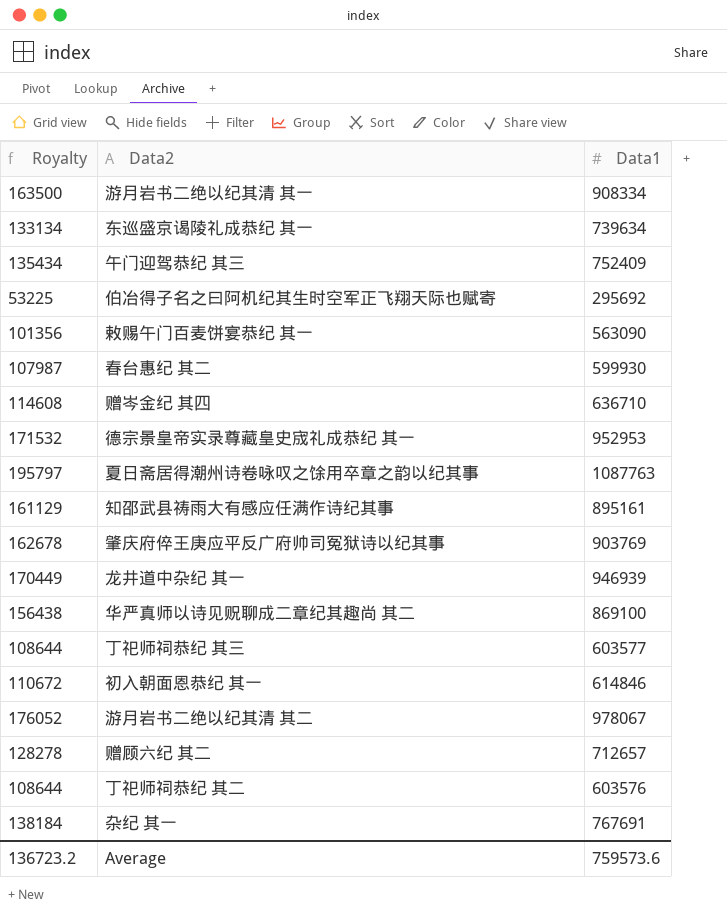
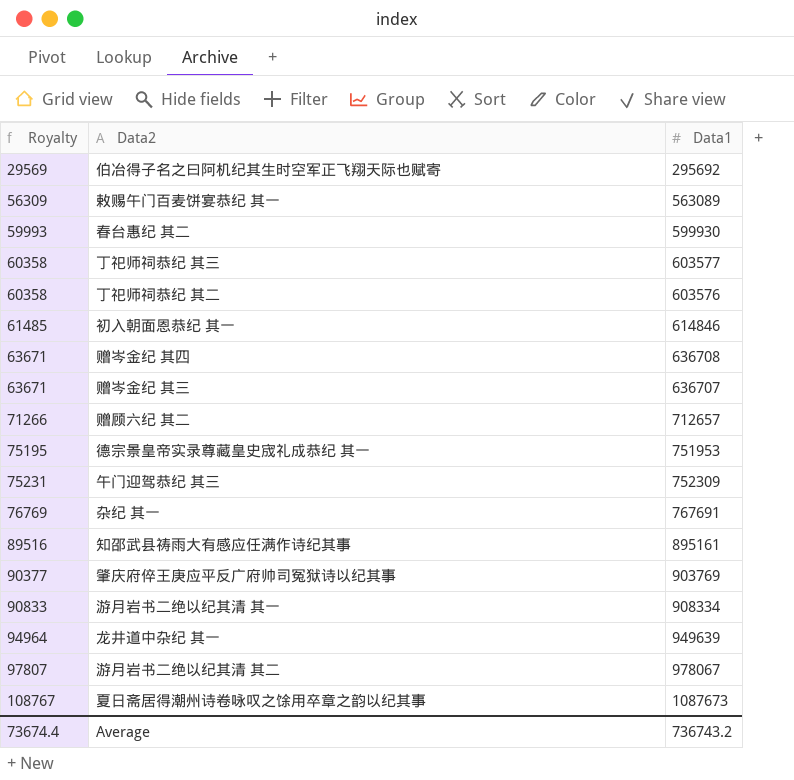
row order: none -> Royalty ascending
column Royalty | formula: [Data1] * 0.18 -> [Data1] * 0.1
row 东巡盛京谒陵礼成恭纪 其一: 133134 | 739634 -> none
row 华严真师以诗见贶聊成二章纪其趣尚 其二: 156438 | 869100 -> none
敕赐午门百麦饼宴恭纪 其一 | Data1: 563090 -> 563089
赠岑金纪 其四 | Data1: 636710 -> 636708
row 赠岑金纪 其三: none -> 63671 | 636707
德宗景皇帝实录尊藏皇史宬礼成恭纪 其一 | Data1: 952953 -> 751953
午门迎驾恭纪 其三 | Data1: 752409 -> 752309
龙井道中杂纪 其一 | Data1: 946939 -> 949639
夏日斋居得潮州诗卷咏叹之馀用卒章之韵以纪其事 | Data1: 1087763 -> 1087673
Average | Royalty: 136723.2 -> 73674.4
Average | Data1: 759573.6 -> 736743.2

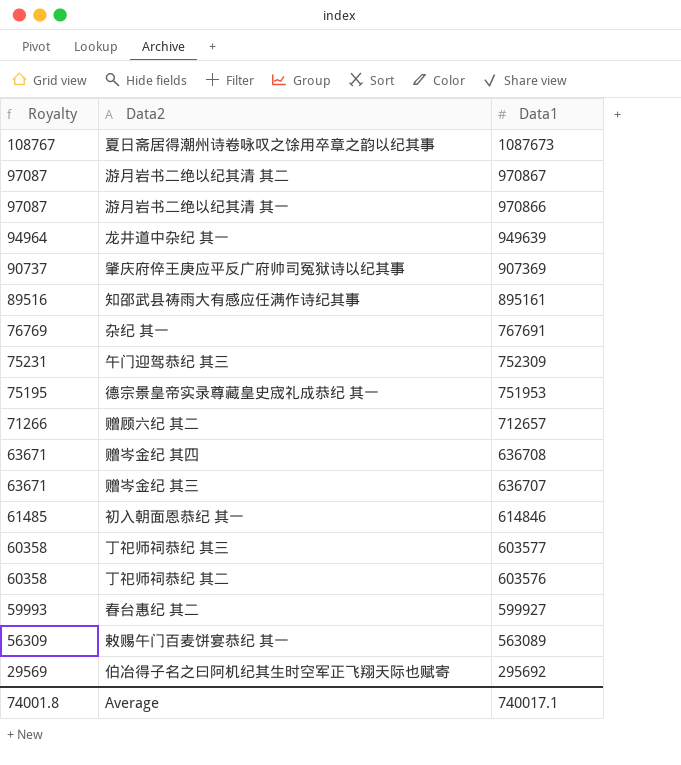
row order: Royalty ascending -> Royalty descending
游月岩书二绝以纪其清 其二 | Royalty: 97807 -> 97087
游月岩书二绝以纪其清 其二 | Data1: 978067 -> 970867
游月岩书二绝以纪其清 其一 | Royalty: 90833 -> 97087
游月岩书二绝以纪其清 其一 | Data1: 908334 -> 970866
肇庆府倅王庚应平反广府帅司冤狱诗以纪其事 | Royalty: 90377 -> 90737
肇庆府倅王庚应平反广府帅司冤狱诗以纪其事 | Data1: 903769 -> 907369
春台惠纪 其二 | Data1: 599930 -> 599927
Average | Royalty: 73674.4 -> 74001.8
Average | Data1: 736743.2 -> 740017.1

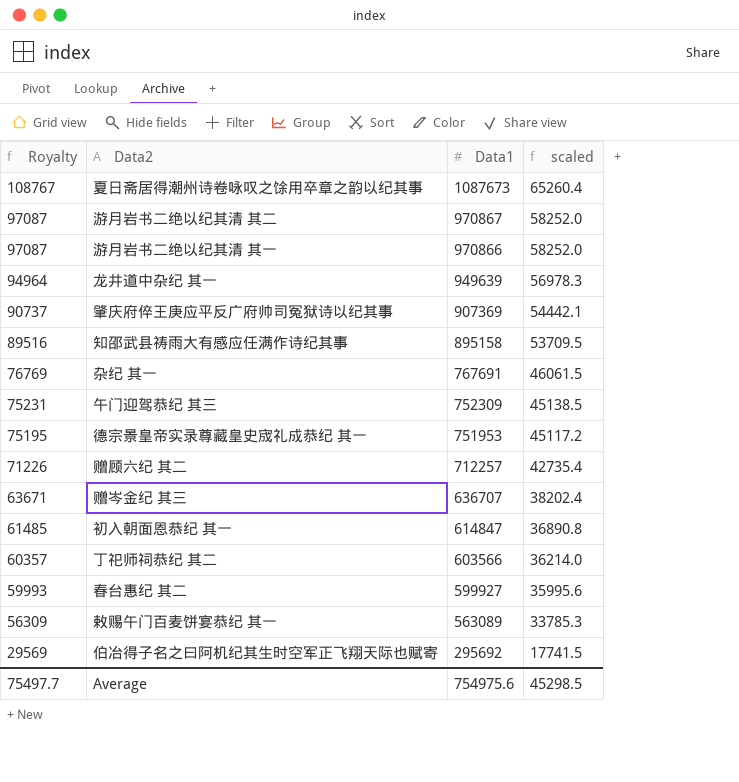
column scaled | formula: none -> [Data1] * 0.06
row 赠岑金纪 其四: 63671 | 636708 -> none
row 丁祀师祠恭纪 其三: 60358 | 603577 -> none
知邵武县祷雨大有感应任满作诗纪其事 | Data1: 895161 -> 895158
赠顾六纪 其二 | Royalty: 71266 -> 71226
赠顾六纪 其二 | Data1: 712657 -> 712257
初入朝面恩恭纪 其一 | Data1: 614846 -> 614847
丁祀师祠恭纪 其二 | Royalty: 60358 -> 60357
丁祀师祠恭纪 其二 | Data1: 603576 -> 603566
Average | Royalty: 74001.8 -> 75497.7
Average | Data1: 740017.1 -> 754975.6

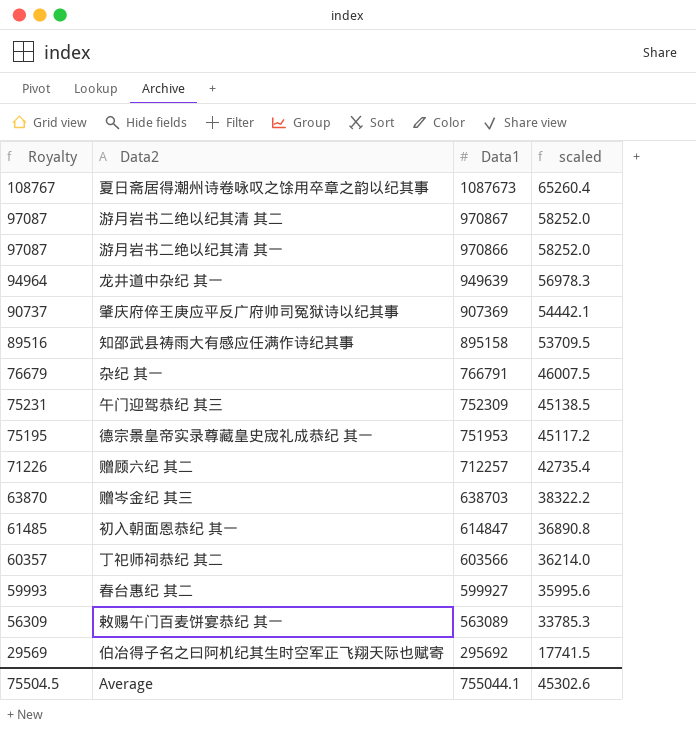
杂纪 其一 | Royalty: 76769 -> 76679
杂纪 其一 | Data1: 767691 -> 766791
杂纪 其一 | scaled: 46061.5 -> 46007.5
赠岑金纪 其三 | Royalty: 63671 -> 63870
赠岑金纪 其三 | Data1: 636707 -> 638703
赠岑金纪 其三 | scaled: 38202.4 -> 38322.2
Average | Royalty: 75497.7 -> 75504.5
Average | Data1: 754975.6 -> 755044.1
Average | scaled: 45298.5 -> 45302.6

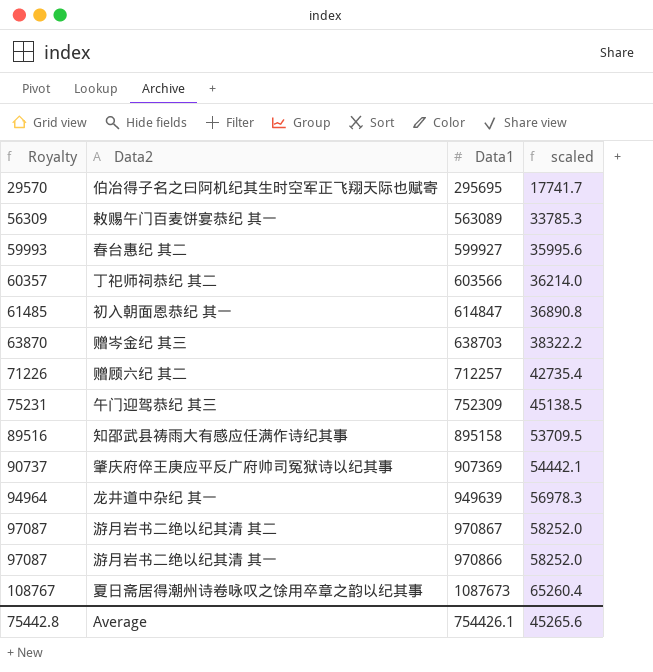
row order: Royalty descending -> Royalty ascending
row 杂纪 其一: 76679 | 766791 | 46007.5 -> none
row 德宗景皇帝实录尊藏皇史宬礼成恭纪 其一: 75195 | 751953 | 45117.2 -> none
伯冶得子名之曰阿机纪其生时空军正飞翔天际也赋寄 | Royalty: 29569 -> 29570
伯冶得子名之曰阿机纪其生时空军正飞翔天际也赋寄 | Data1: 295692 -> 295695
伯冶得子名之曰阿机纪其生时空军正飞翔天际也赋寄 | scaled: 17741.5 -> 17741.7
Average | Royalty: 75504.5 -> 75442.8
Average | Data1: 755044.1 -> 754426.1
Average | scaled: 45302.6 -> 45265.6

